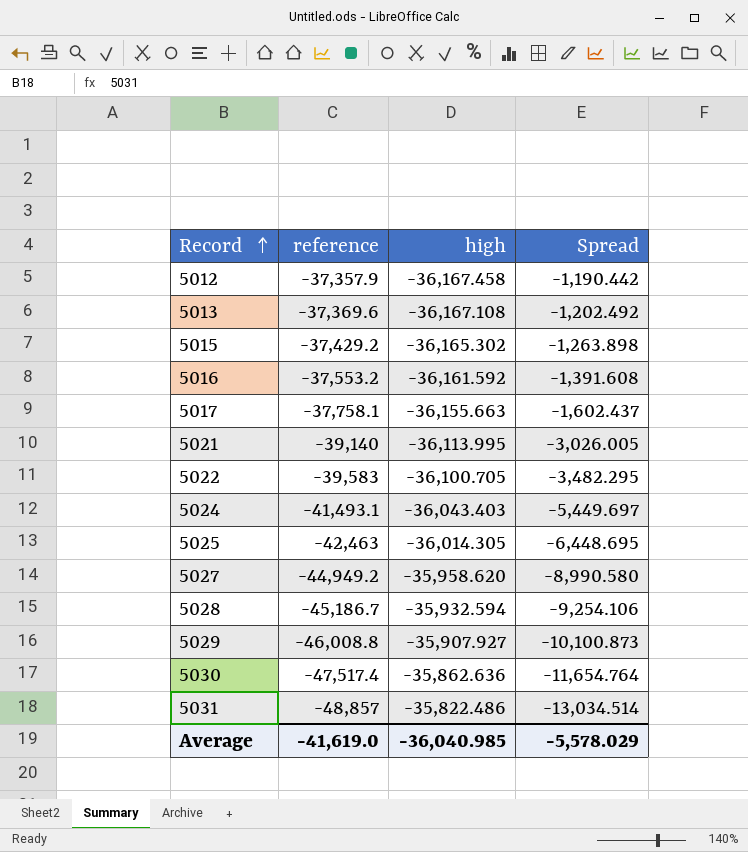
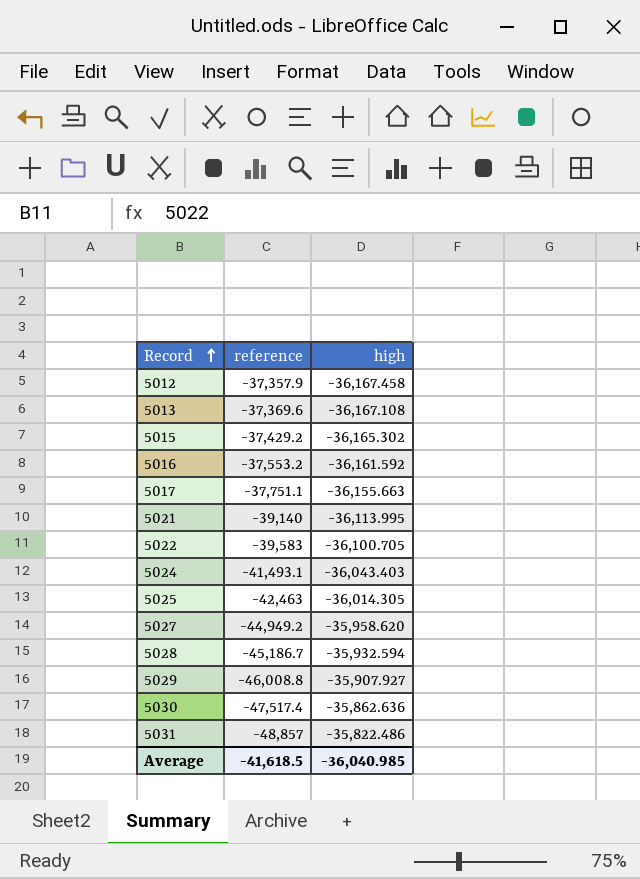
column Spread | formula: [reference] - [high] -> none
5017 | reference: -37,758.1 -> -37,751.1
Average | reference: -41,619.0 -> -41,618.5

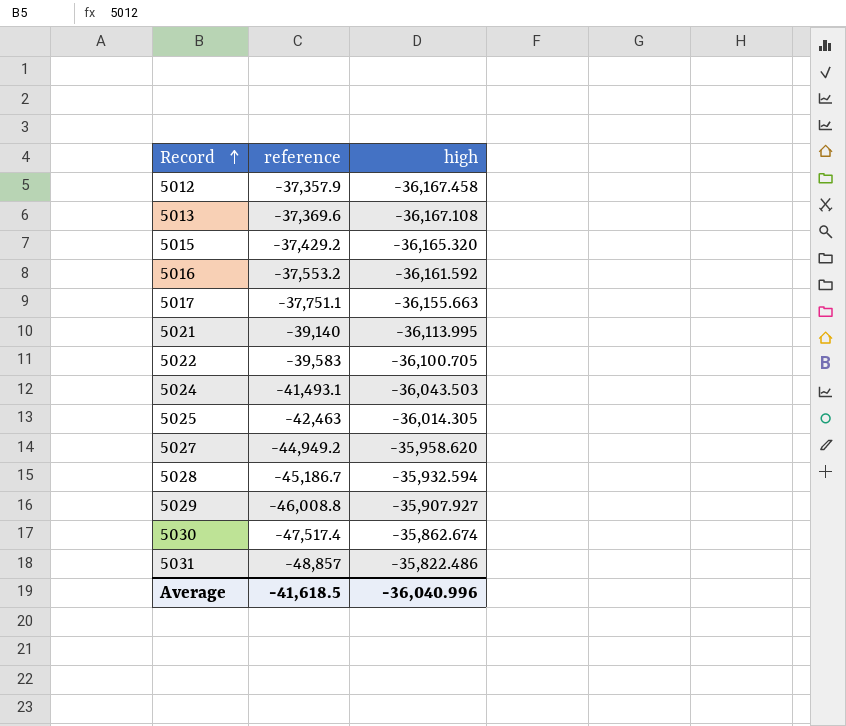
5015 | high: -36,165.302 -> -36,165.320
5024 | high: -36,043.403 -> -36,043.503
5030 | high: -35,862.636 -> -35,862.674
Average | high: -36,040.985 -> -36,040.996

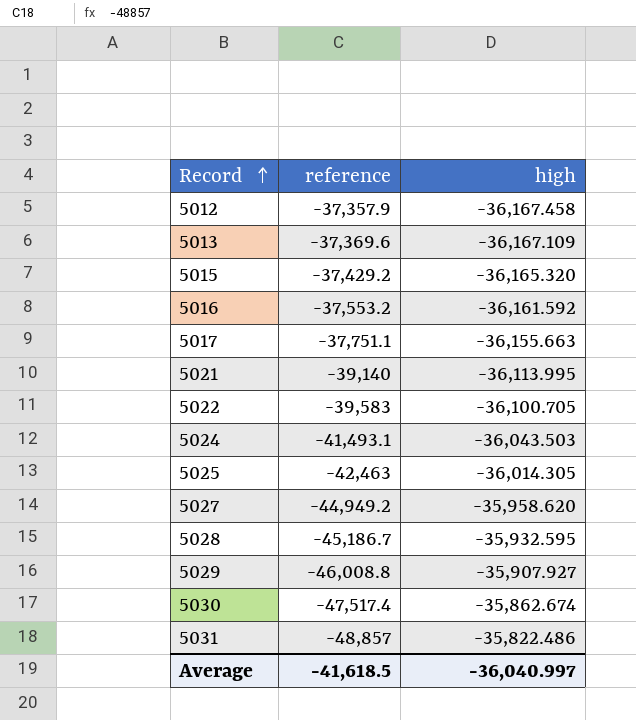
5013 | high: -36,167.108 -> -36,167.109
5028 | high: -35,932.594 -> -35,932.595
Average | high: -36,040.996 -> -36,040.997

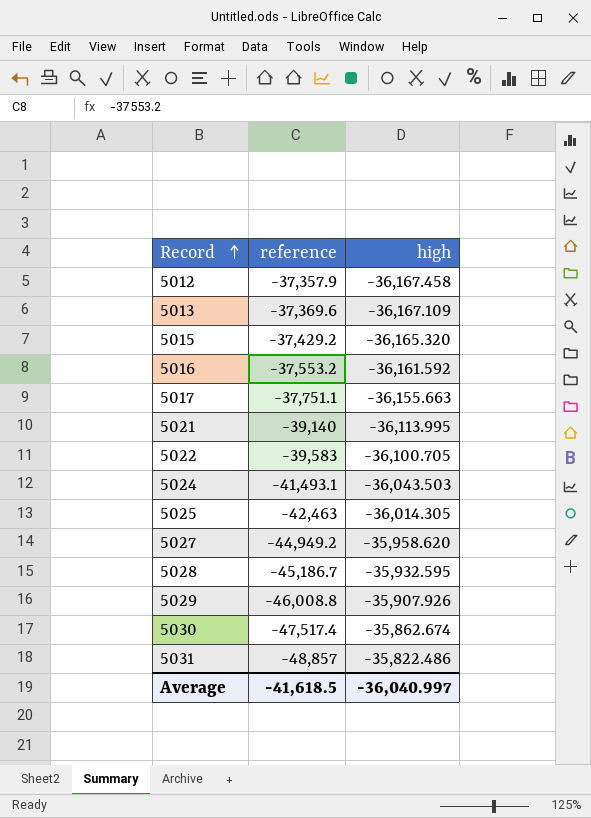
5029 | high: -35,907.927 -> -35,907.926

